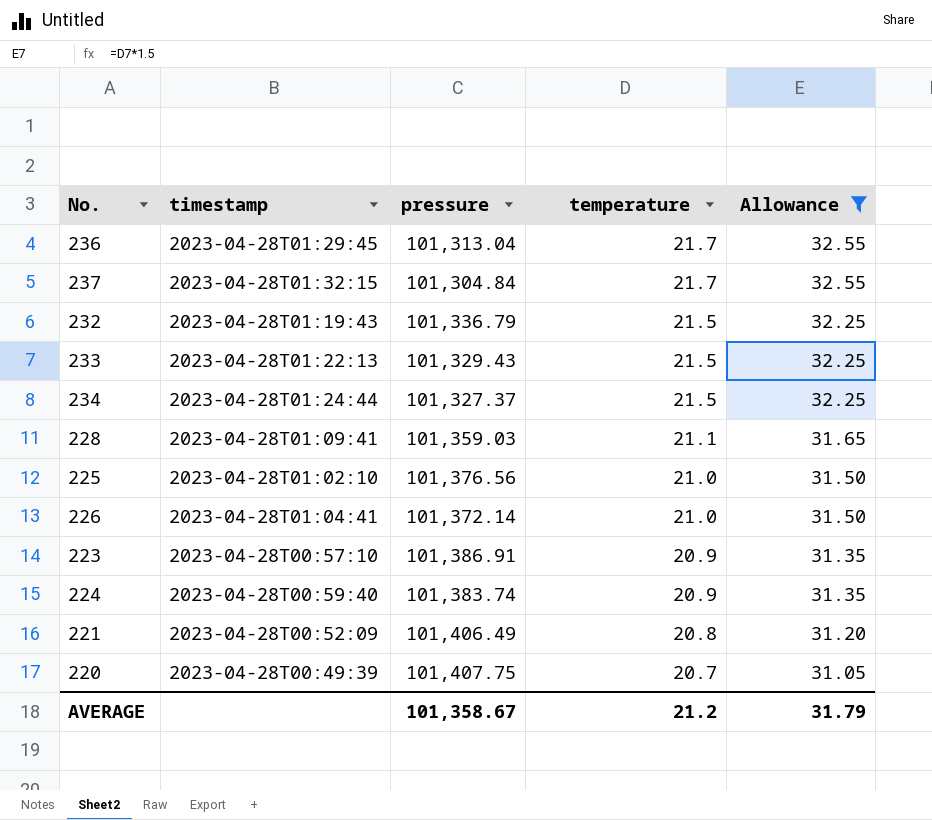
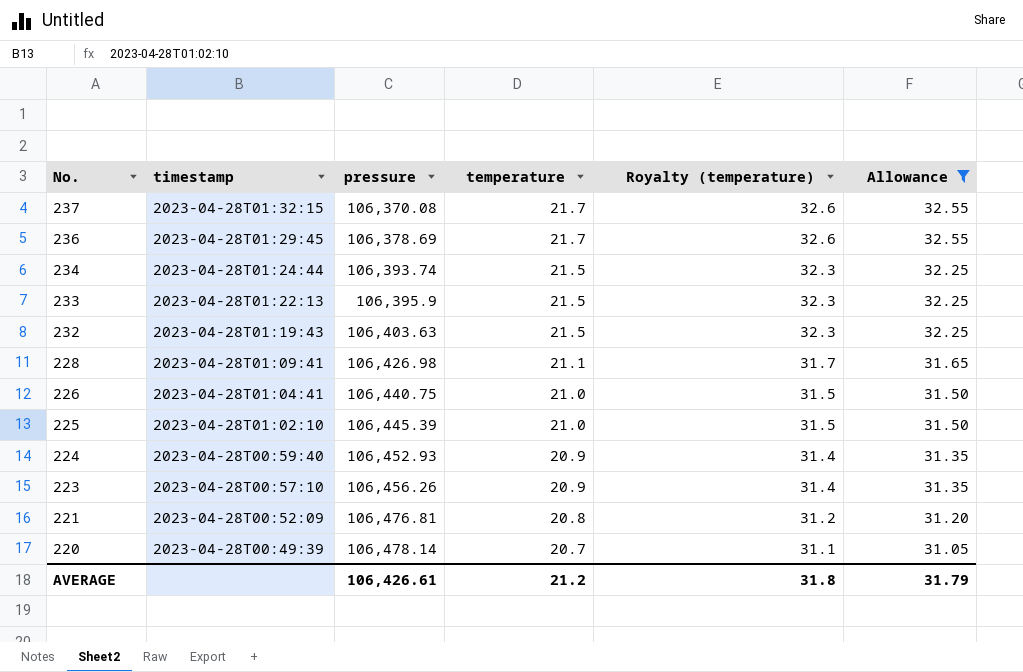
row order: temperature descending -> No. descending
column Royalty (temperature) | formula: none -> [temperature] * 1.5
237 | pressure: 101,304.84 -> 106,370.08
236 | pressure: 101,313.04 -> 106,378.69
234 | pressure: 101,327.37 -> 106,393.74
233 | pressure: 101,329.43 -> 106,395.9
232 | pressure: 101,336.79 -> 106,403.63
228 | pressure: 101,359.03 -> 106,426.98
226 | pressure: 101,372.14 -> 106,440.75
225 | pressure: 101,376.56 -> 106,445.39
224 | pressure: 101,383.74 -> 106,452.93
223 | pressure: 101,386.91 -> 106,456.26
221 | pressure: 101,406.49 -> 106,476.81
220 | pressure: 101,407.75 -> 106,478.14
AVERAGE | pressure: 101,358.67 -> 106,426.61

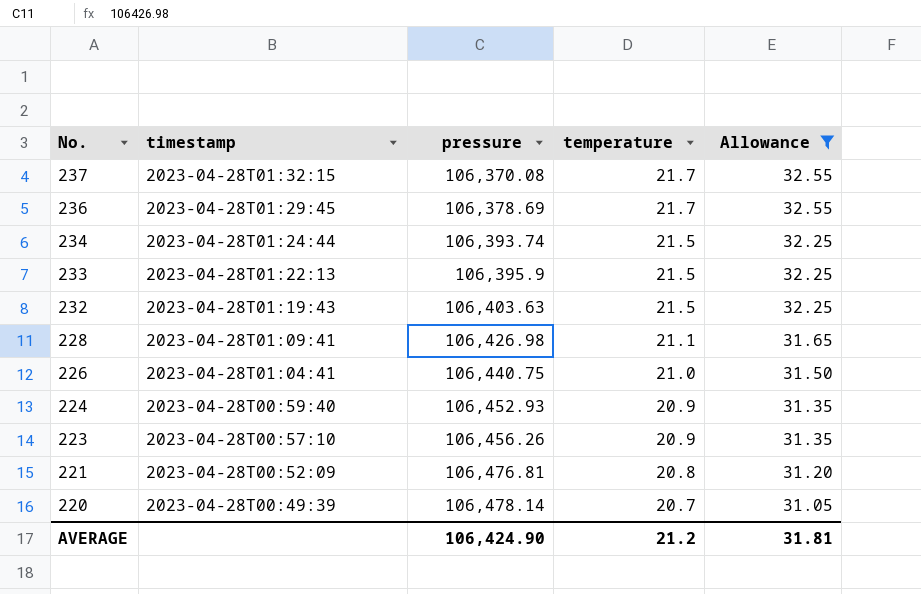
column Royalty (temperature) | formula: [temperature] * 1.5 -> none
row 225: 2023-04-28T01:02:10 | 106,445.39 | 21.0 | 31.5 | 31.50 -> none
AVERAGE | pressure: 106,426.61 -> 106,424.90
AVERAGE | Allowance: 31.79 -> 31.81

